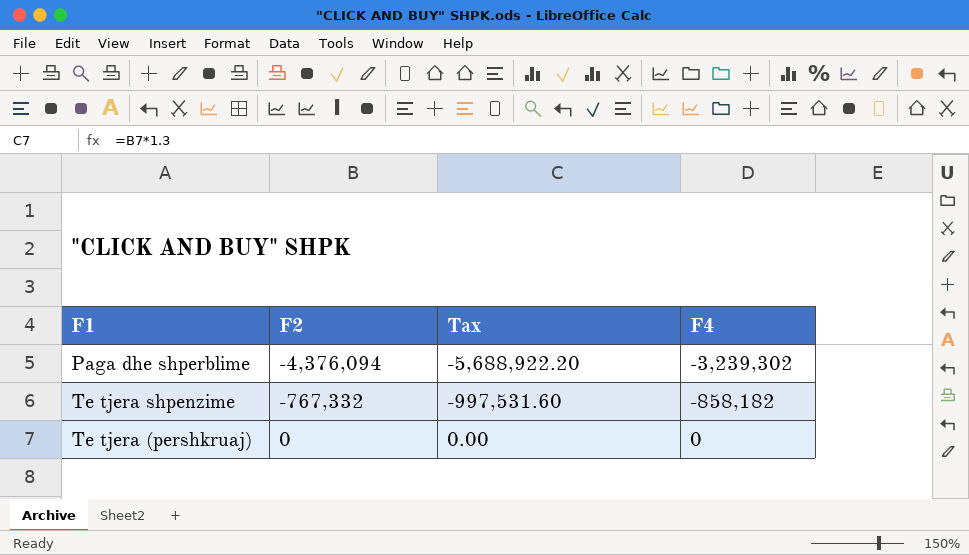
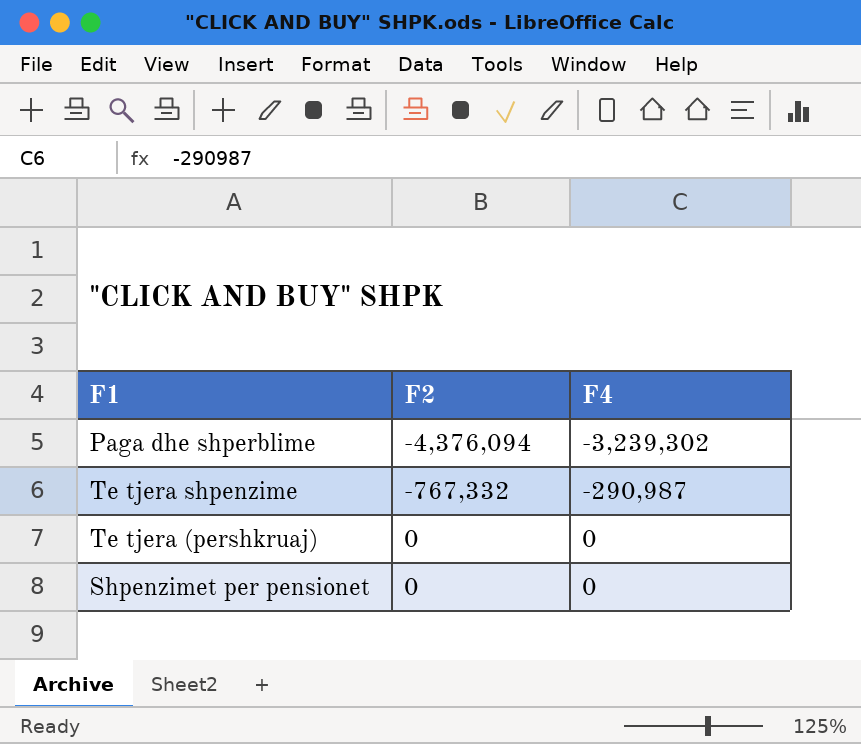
column Tax | formula: [F2] * 1.3 -> none
Te tjera shpenzime | F4: -858,182 -> -290,987
row Shpenzimet per pensionet: none -> 0 | 0

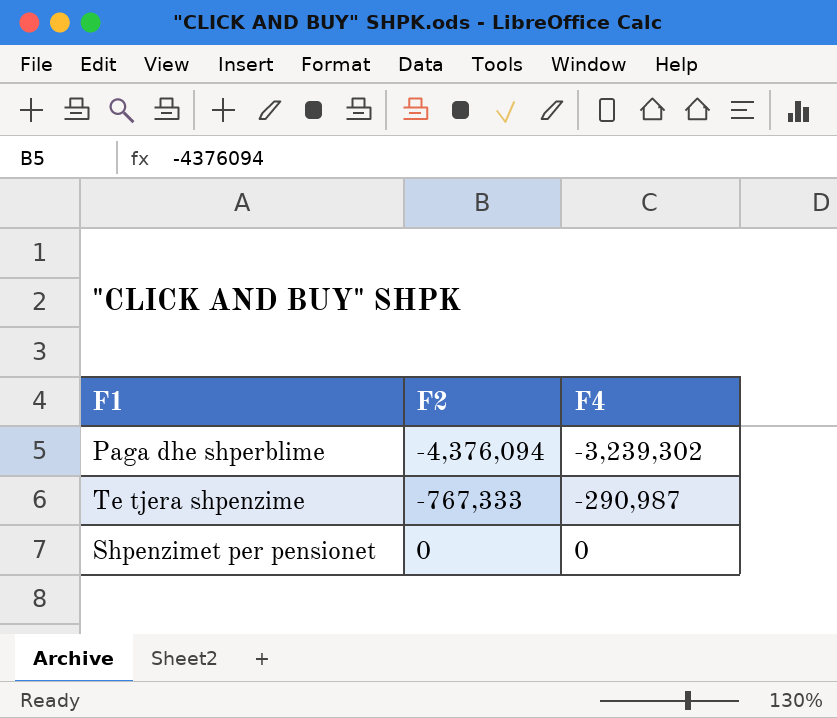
row Te tjera (pershkruaj): 0 | 0 -> none
Te tjera shpenzime | F2: -767,332 -> -767,333

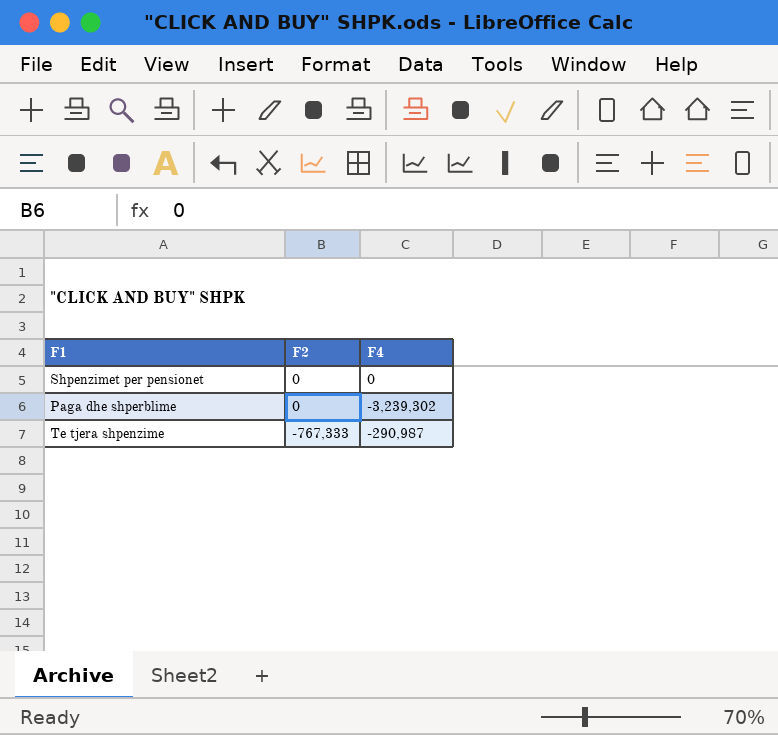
row order: F2 ascending -> F2 descending
Paga dhe shperblime | F2: -4,376,094 -> 0

